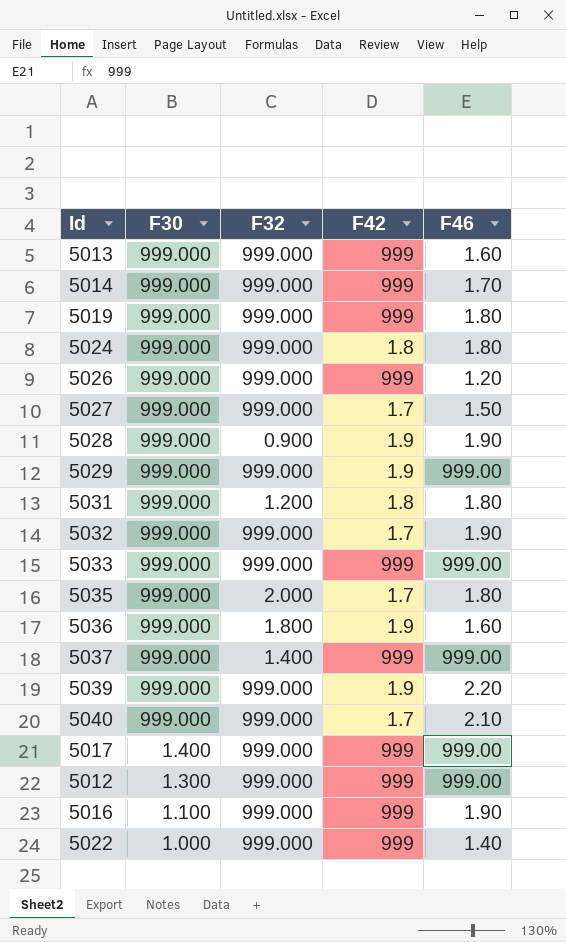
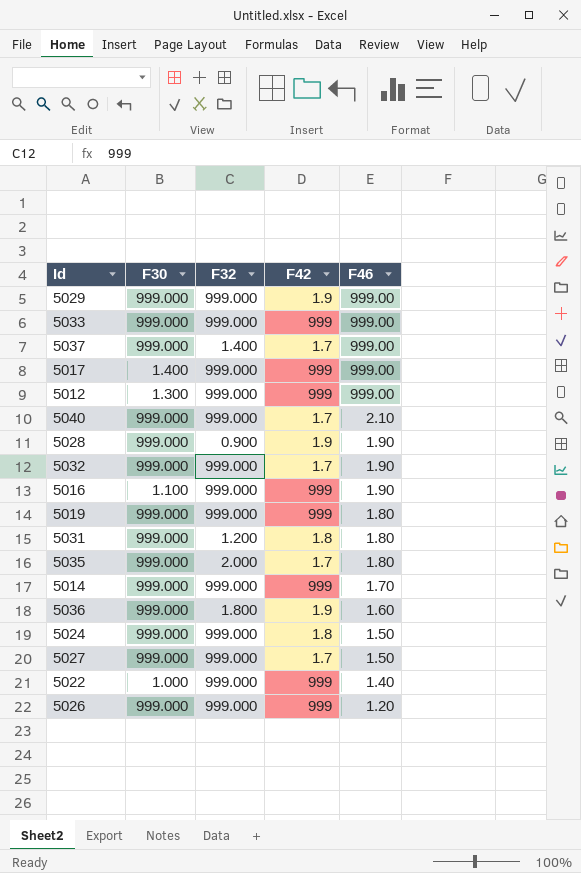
row order: F30 descending -> F46 descending
row 5013: 999.000 | 999.000 | 999 | 1.60 -> none
row 5039: 999.000 | 999.000 | 1.9 | 2.20 -> none
5037 | F42: 999 -> 1.7
5024 | F46: 1.80 -> 1.50

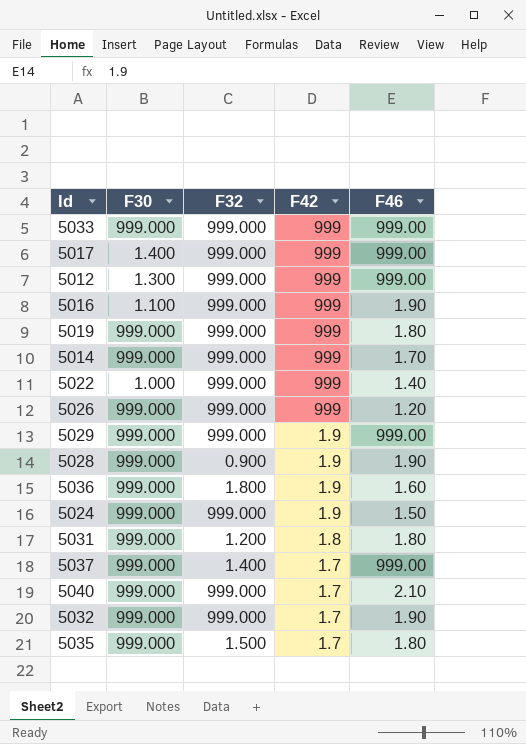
row order: F46 descending -> F42 descending
row 5027: 999.000 | 999.000 | 1.7 | 1.50 -> none
5024 | F42: 1.8 -> 1.9
5035 | F32: 2.000 -> 1.500

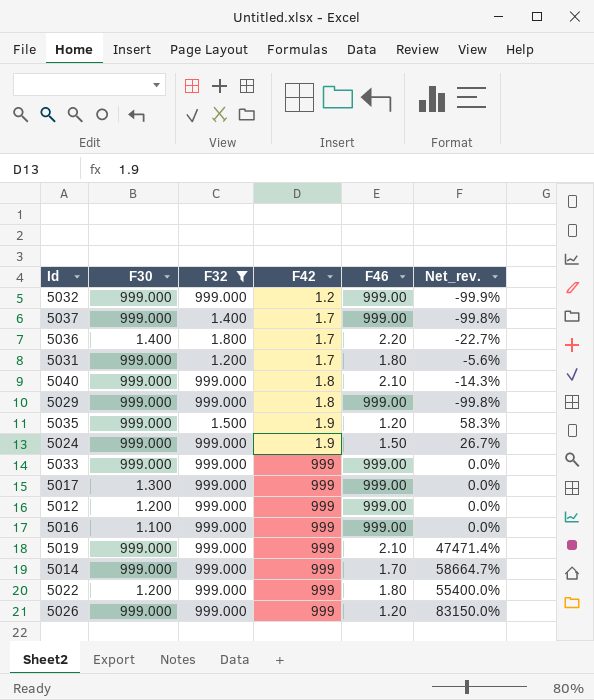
filter: none -> F32 != 0.900
row order: F42 descending -> F42 ascending
column Net_rev. | formula: none -> ([F42] - [F46]) / [F46]
5032 | F42: 1.7 -> 1.2
5032 | F46: 1.90 -> 999.00
5036 | F30: 999.000 -> 1.400
5036 | F42: 1.9 -> 1.7
5036 | F46: 1.60 -> 2.20
5031 | F42: 1.8 -> 1.7
5040 | F42: 1.7 -> 1.8
5029 | F42: 1.9 -> 1.8
5035 | F42: 1.7 -> 1.9
5035 | F46: 1.80 -> 1.20
5017 | F30: 1.400 -> 1.300
5012 | F30: 1.300 -> 1.200
5016 | F46: 1.90 -> 999.00
5019 | F46: 1.80 -> 2.10
5022 | F30: 1.000 -> 1.200
5022 | F46: 1.40 -> 1.80

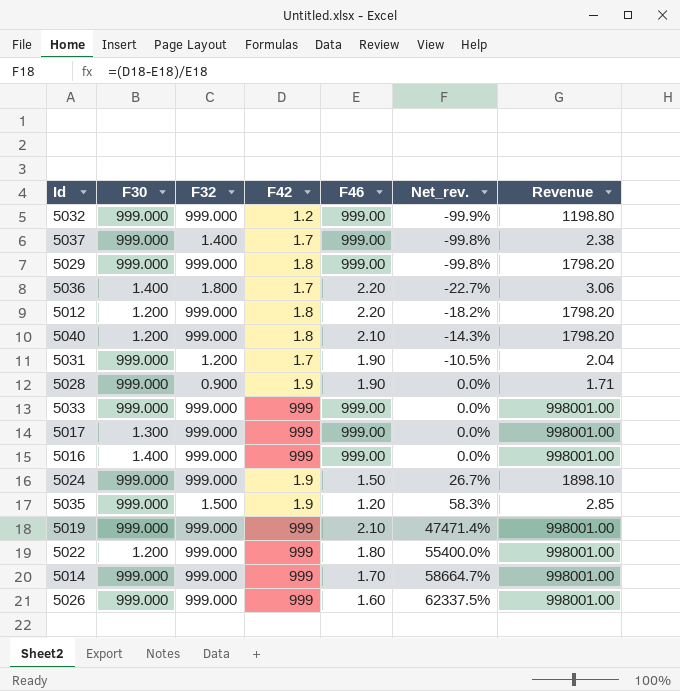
filter: F32 != 0.900 -> none
row order: F42 ascending -> Net_rev. ascending
column Revenue | formula: none -> [F32] * [F42]
5012 | F42: 999 -> 1.8
5012 | F46: 999.00 -> 2.20
5012 | Net_rev.: 0.0% -> -18.2%
5040 | F30: 999.000 -> 1.200
5031 | F46: 1.80 -> 1.90
5031 | Net_rev.: -5.6% -> -10.5%
5016 | F30: 1.100 -> 1.400
5026 | F46: 1.20 -> 1.60
5026 | Net_rev.: 83150.0% -> 62337.5%

